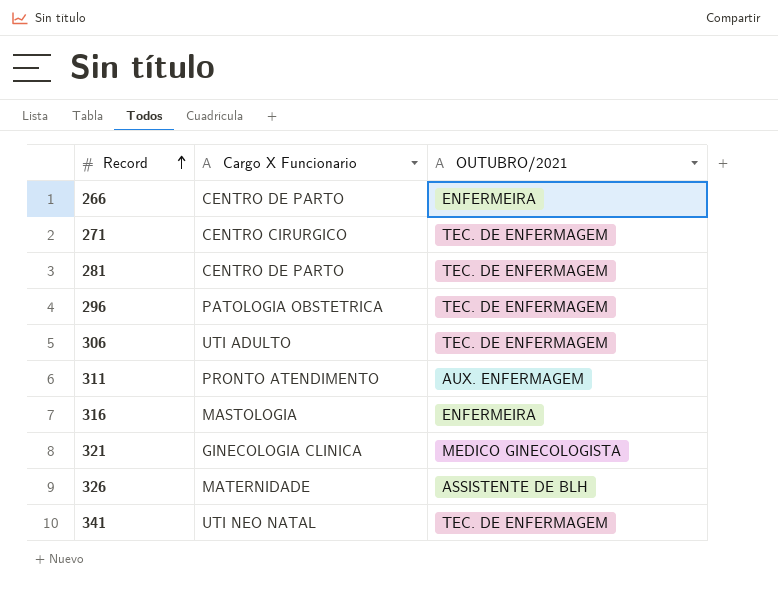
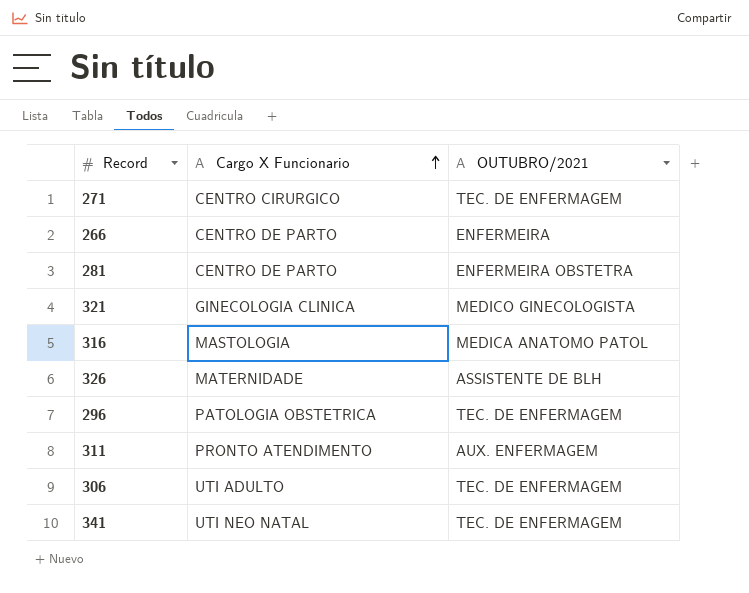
row order: Record ascending -> Cargo X Funcionario ascending
281 | OUTUBRO/2021: TEC. DE ENFERMAGEM -> ENFERMEIRA OBSTETRA
316 | OUTUBRO/2021: ENFERMEIRA -> MEDICA ANATOMO PATOL

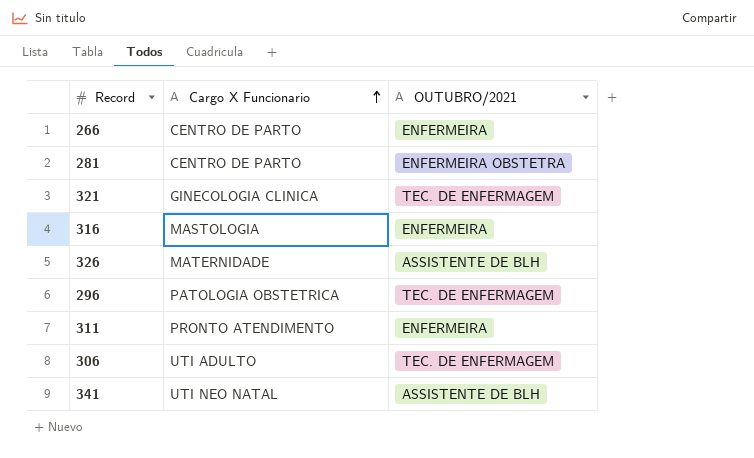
row 271: CENTRO CIRURGICO | TEC. DE ENFERMAGEM -> none
321 | OUTUBRO/2021: MEDICO GINECOLOGISTA -> TEC. DE ENFERMAGEM
316 | OUTUBRO/2021: MEDICA ANATOMO PATOL -> ENFERMEIRA
311 | OUTUBRO/2021: AUX. ENFERMAGEM -> ENFERMEIRA
341 | OUTUBRO/2021: TEC. DE ENFERMAGEM -> ASSISTENTE DE BLH

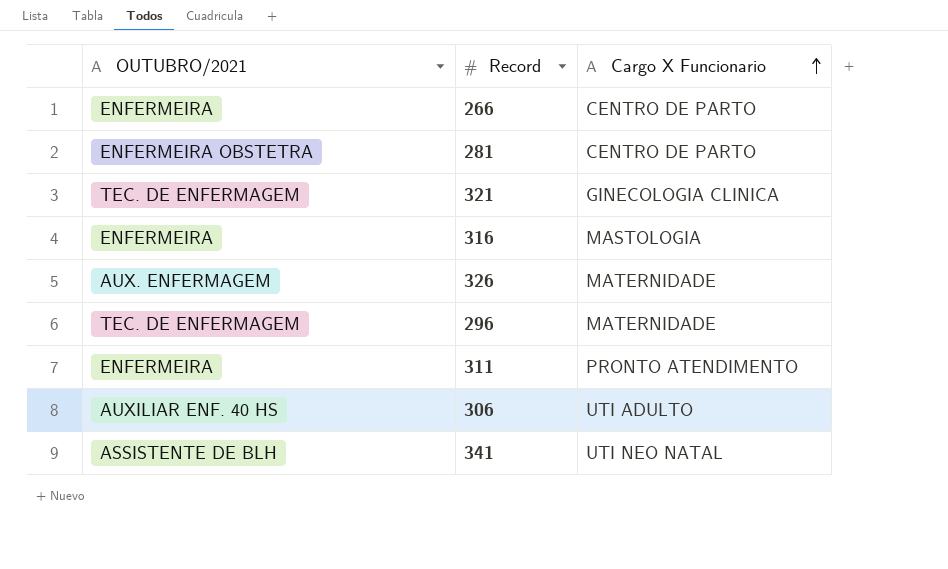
column OUTUBRO/2021 | position: 3 -> 1
326 | OUTUBRO/2021: ASSISTENTE DE BLH -> AUX. ENFERMAGEM
296 | Cargo X Funcionario: PATOLOGIA OBSTETRICA -> MATERNIDADE
306 | OUTUBRO/2021: TEC. DE ENFERMAGEM -> AUXILIAR ENF. 40 HS

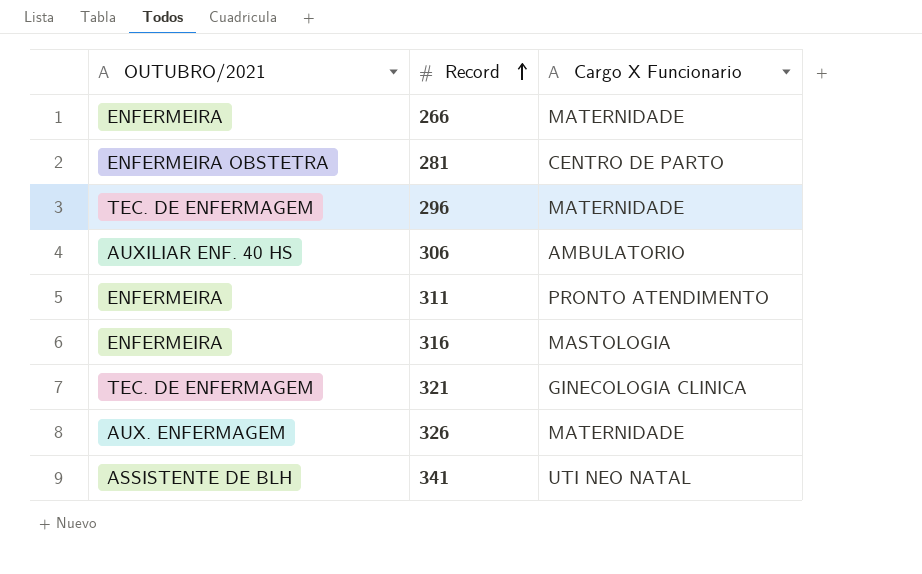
row order: Cargo X Funcionario ascending -> Record ascending
266 | Cargo X Funcionario: CENTRO DE PARTO -> MATERNIDADE
306 | Cargo X Funcionario: UTI ADULTO -> AMBULATORIO

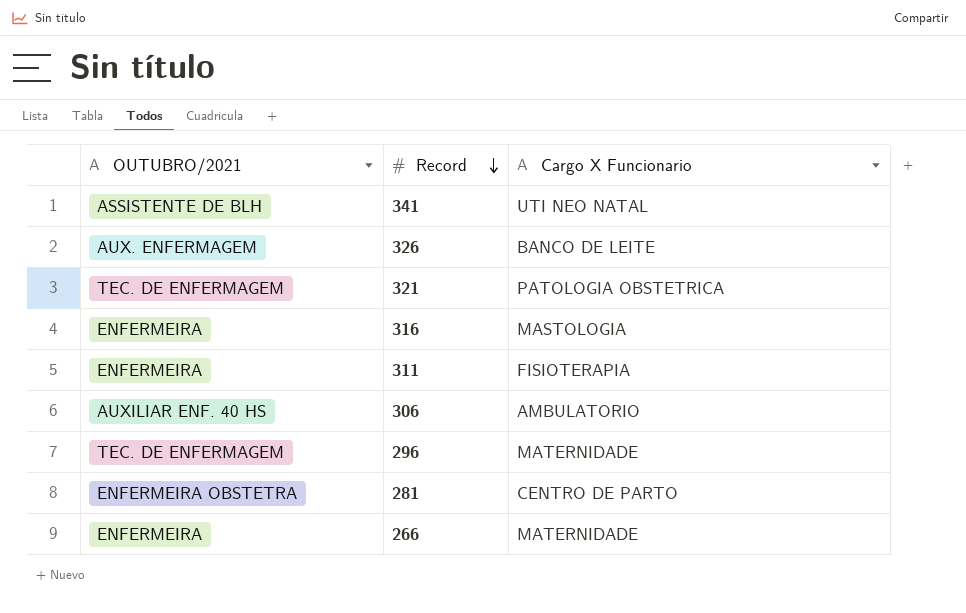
row order: Record ascending -> Record descending
326 | Cargo X Funcionario: MATERNIDADE -> BANCO DE LEITE
321 | Cargo X Funcionario: GINECOLOGIA CLINICA -> PATOLOGIA OBSTETRICA
311 | Cargo X Funcionario: PRONTO ATENDIMENTO -> FISIOTERAPIA

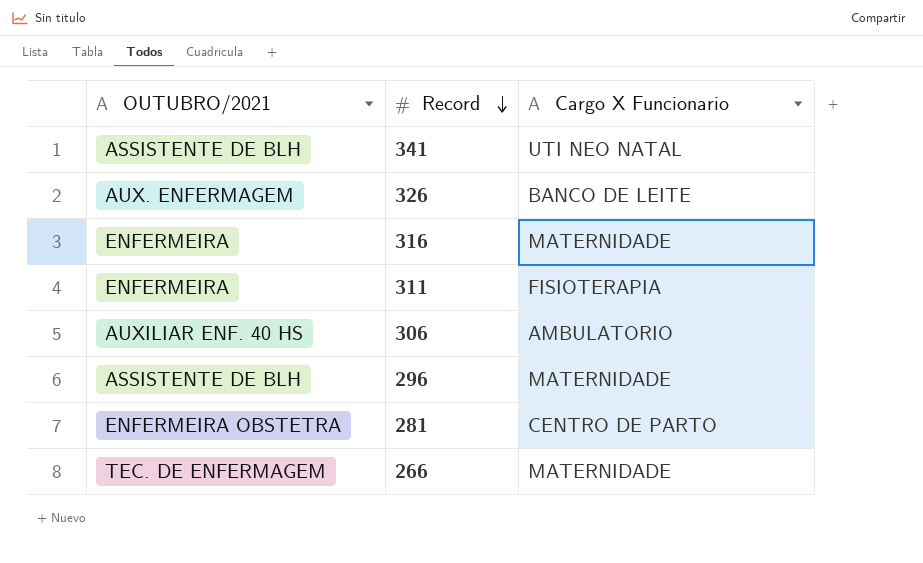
row 321: TEC. DE ENFERMAGEM | PATOLOGIA OBSTETRICA -> none
316 | Cargo X Funcionario: MASTOLOGIA -> MATERNIDADE
296 | OUTUBRO/2021: TEC. DE ENFERMAGEM -> ASSISTENTE DE BLH
266 | OUTUBRO/2021: ENFERMEIRA -> TEC. DE ENFERMAGEM

